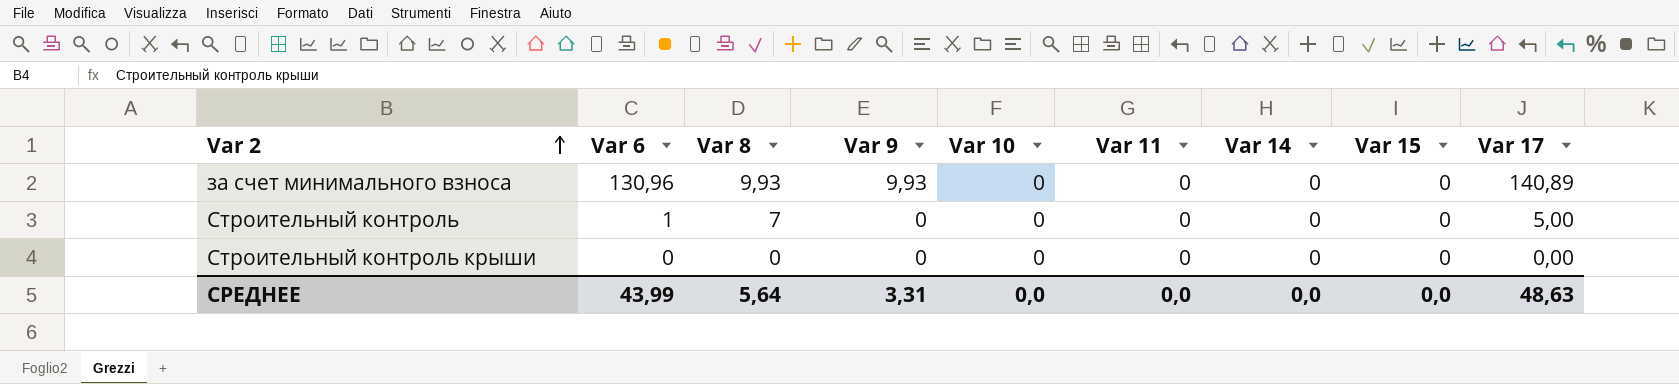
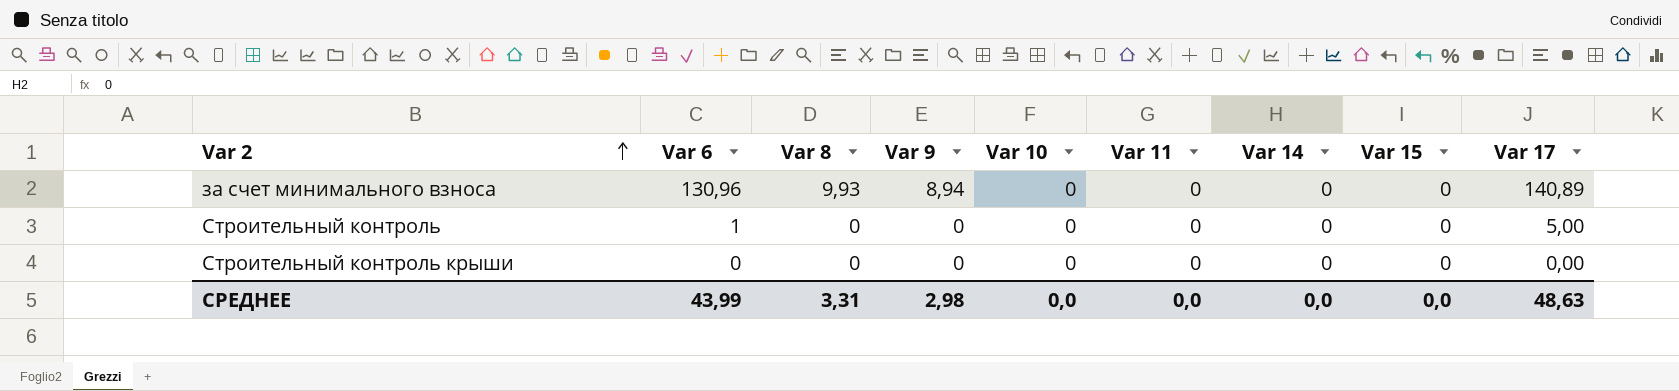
за счет минимального взноса | Var 9: 9,93 -> 8,94
Строительный контроль | Var 8: 7 -> 0
СРЕДНЕЕ | Var 8: 5,64 -> 3,31
СРЕДНЕЕ | Var 9: 3,31 -> 2,98

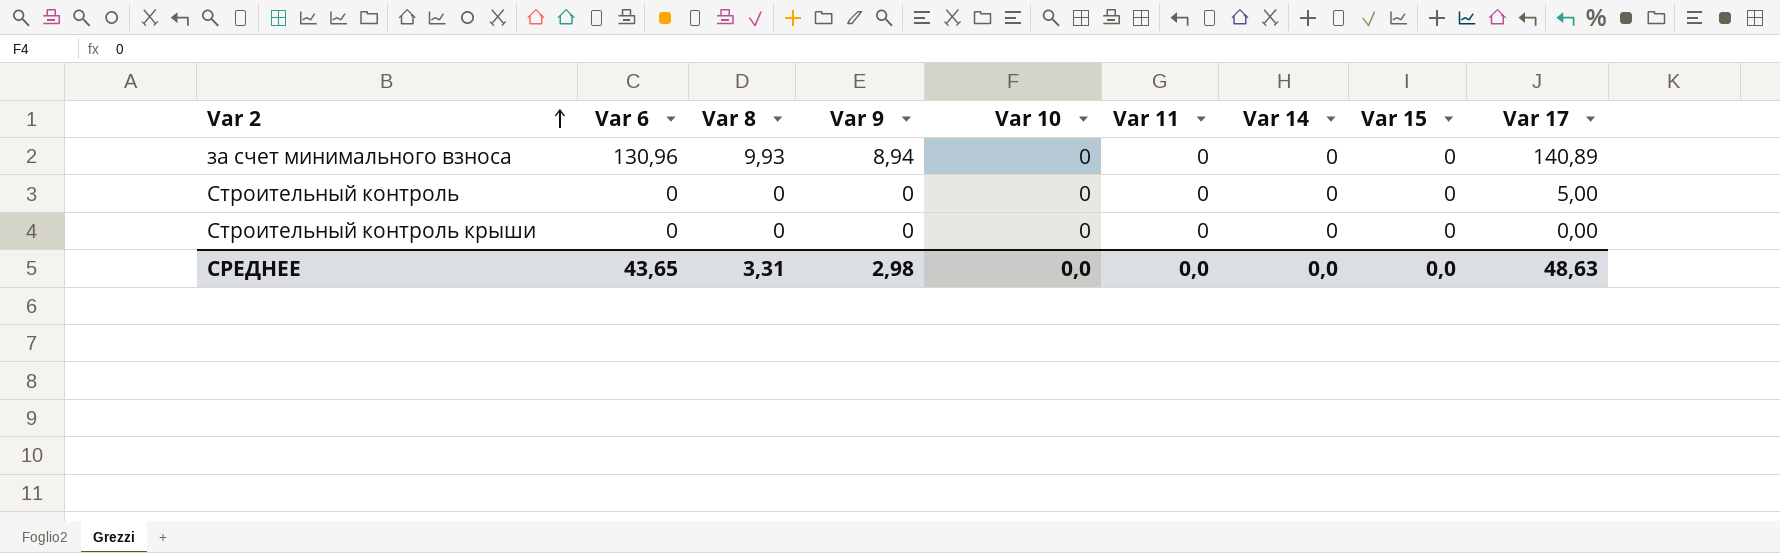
Строительный контроль | Var 6: 1 -> 0
СРЕДНЕЕ | Var 6: 43,99 -> 43,65

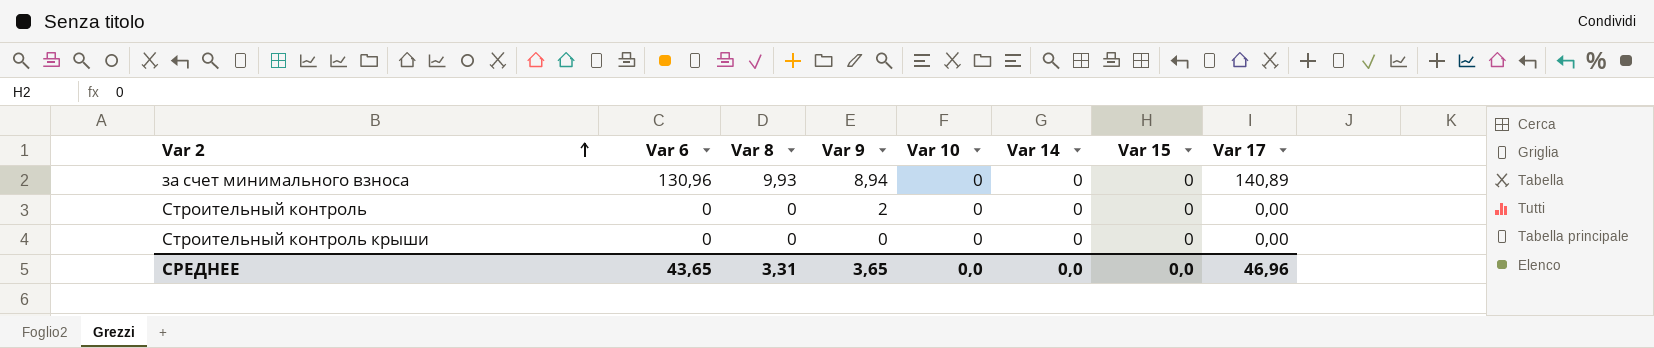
column Var 11 | position: 6 -> none
Строительный контроль | Var 9: 0 -> 2
Строительный контроль | Var 17: 5,00 -> 0,00
СРЕДНЕЕ | Var 9: 2,98 -> 3,65
СРЕДНЕЕ | Var 17: 48,63 -> 46,96

